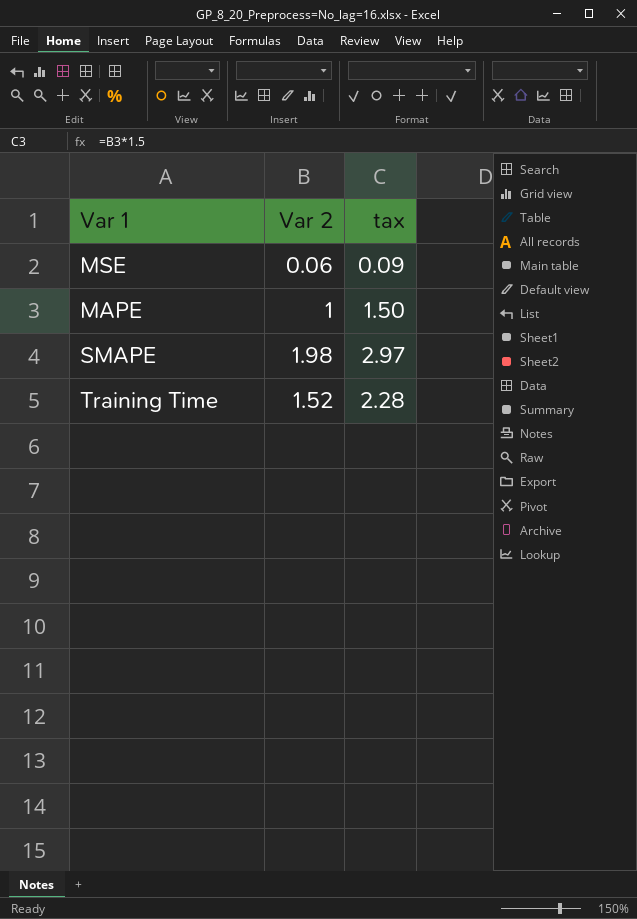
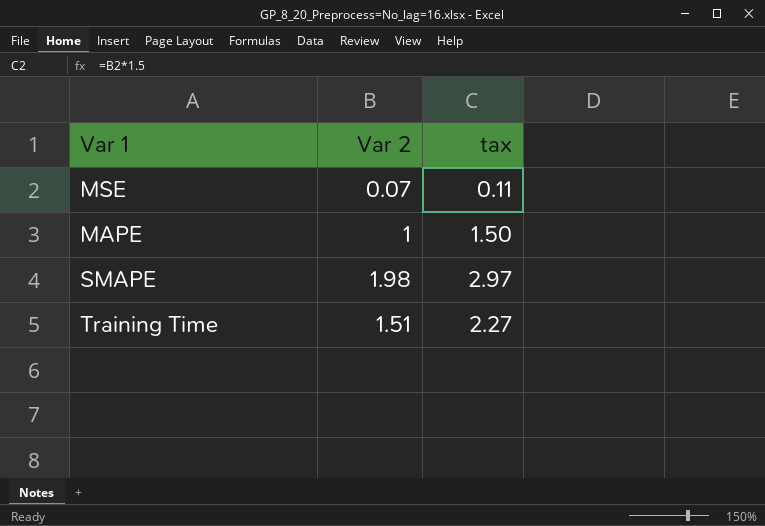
MSE | Var 2: 0.06 -> 0.07
MSE | tax: 0.09 -> 0.11
Training Time | Var 2: 1.52 -> 1.51
Training Time | tax: 2.28 -> 2.27

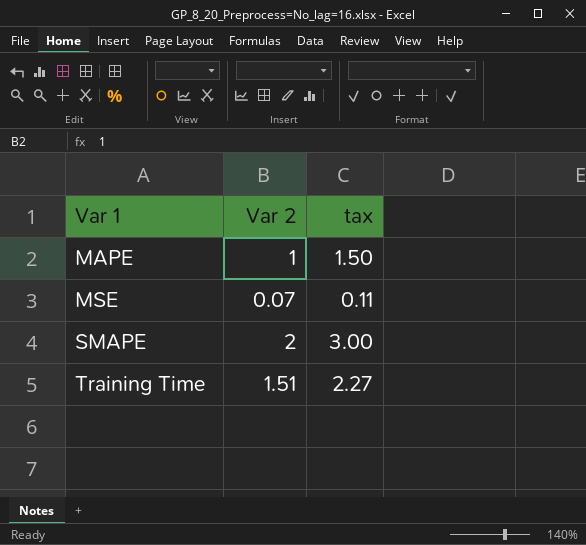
row order: none -> Var 1 ascending
SMAPE | Var 2: 1.98 -> 2
SMAPE | tax: 2.97 -> 3.00

